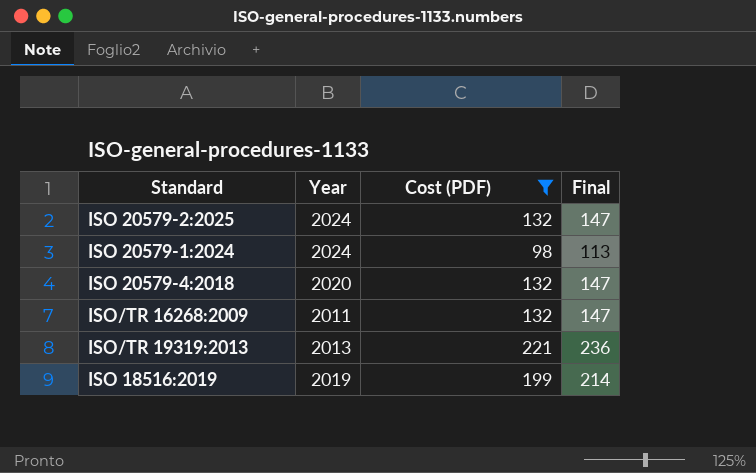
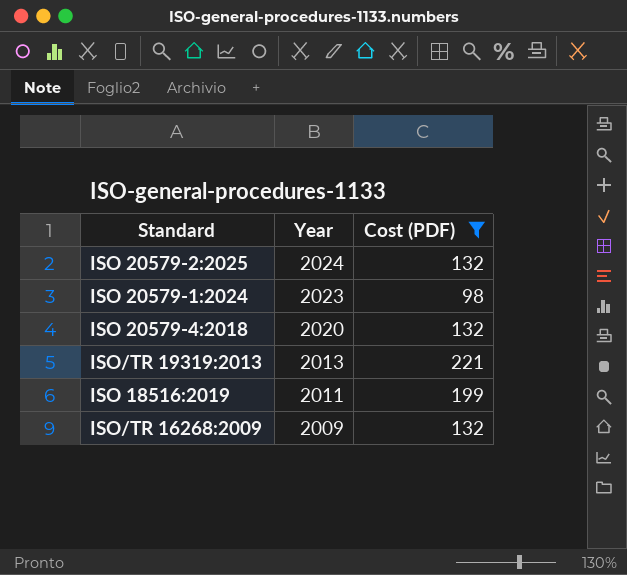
row order: none -> Year descending
column Final | formula: [Cost (PDF)] + 15 -> none
ISO 20579-1:2024 | Year: 2024 -> 2023
ISO 18516:2019 | Year: 2019 -> 2011
ISO/TR 16268:2009 | Year: 2011 -> 2009

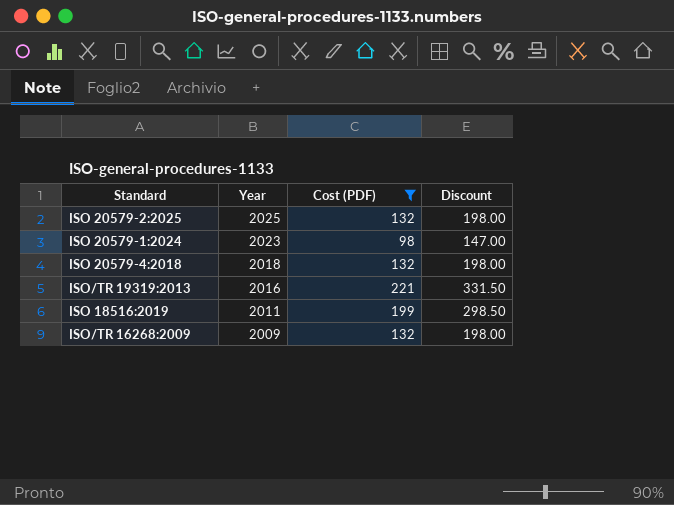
column Discount | formula: none -> [Cost (PDF)] * 1.5
ISO 20579-2:2025 | Year: 2024 -> 2025
ISO 20579-4:2018 | Year: 2020 -> 2018
ISO/TR 19319:2013 | Year: 2013 -> 2016

